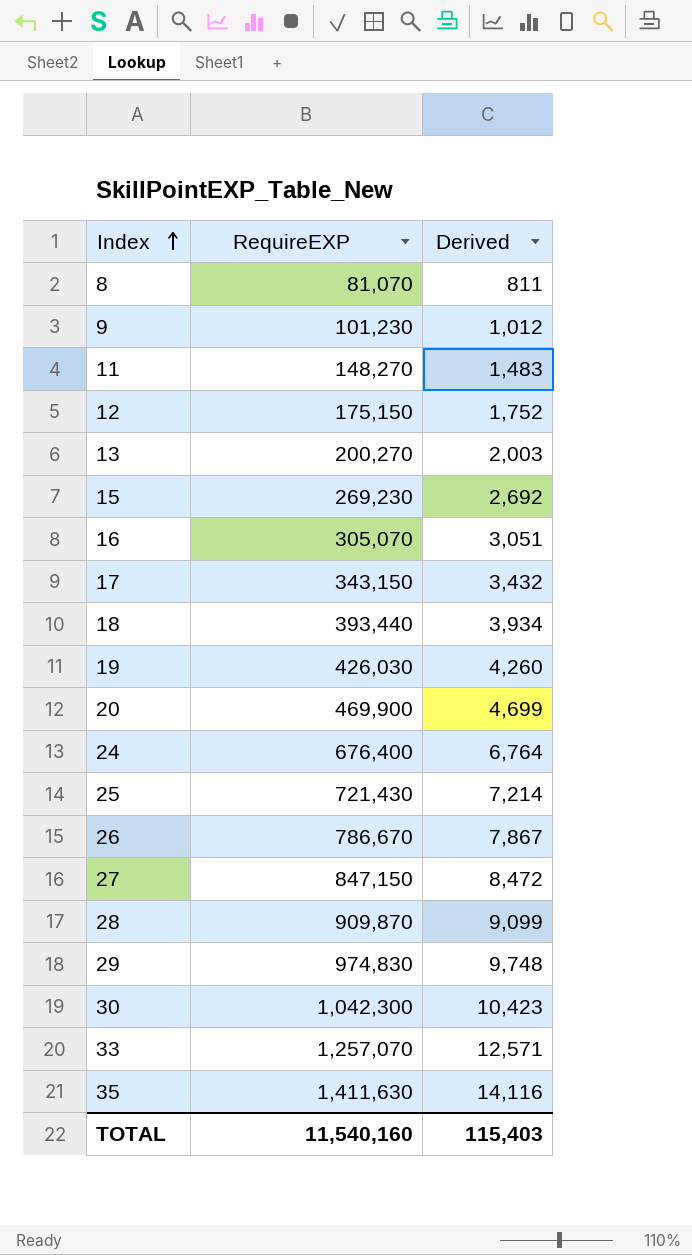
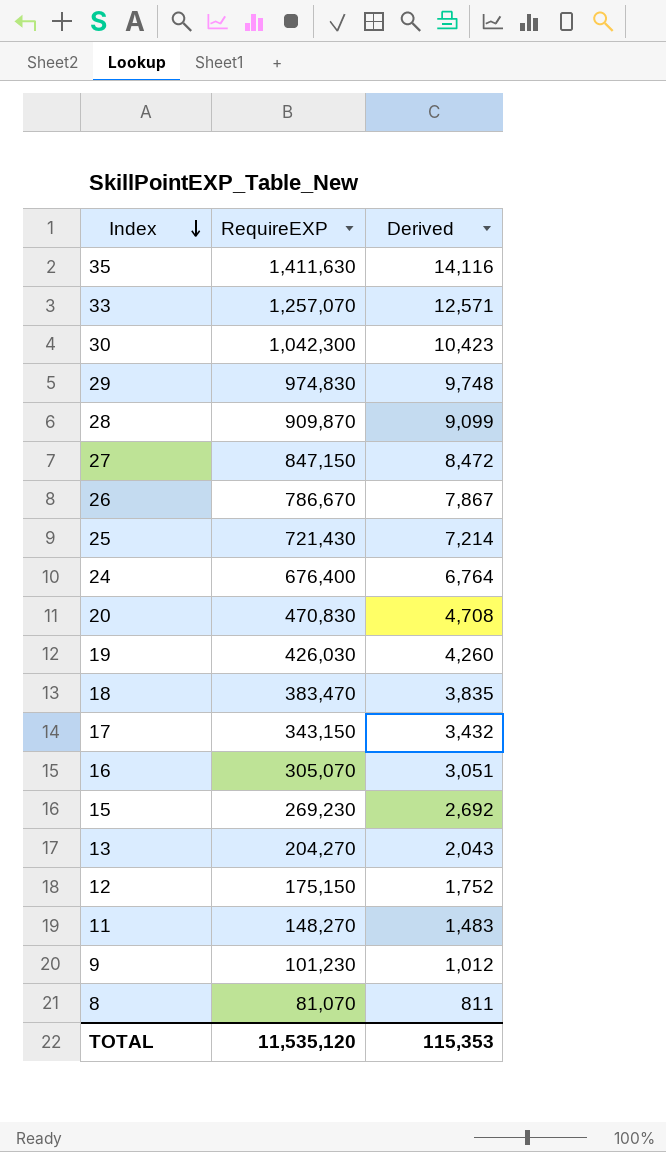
row order: Index ascending -> Index descending
20 | RequireEXP: 469,900 -> 470,830
20 | Derived: 4,699 -> 4,708
18 | RequireEXP: 393,440 -> 383,470
18 | Derived: 3,934 -> 3,835
13 | RequireEXP: 200,270 -> 204,270
13 | Derived: 2,003 -> 2,043
TOTAL | RequireEXP: 11,540,160 -> 11,535,120
TOTAL | Derived: 115,403 -> 115,353

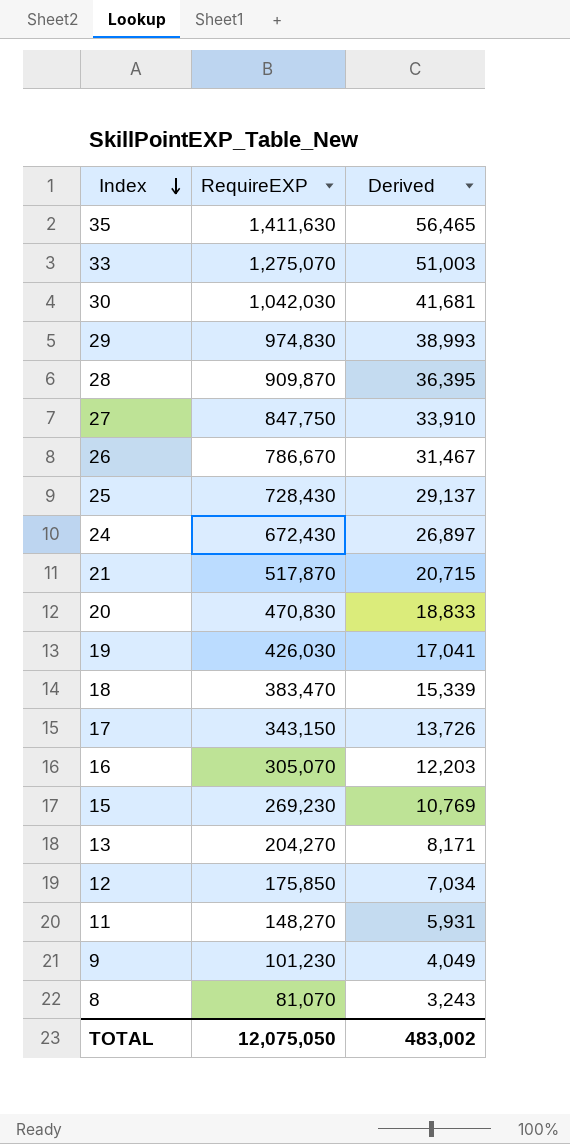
column Derived | formula: [RequireEXP] * 0.01 -> [RequireEXP] * 0.04
33 | RequireEXP: 1,257,070 -> 1,275,070
30 | RequireEXP: 1,042,300 -> 1,042,030
27 | RequireEXP: 847,150 -> 847,750
25 | RequireEXP: 721,430 -> 728,430
24 | RequireEXP: 676,400 -> 672,430
row 21: none -> 517,870 | 20,715
12 | RequireEXP: 175,150 -> 175,850
TOTAL | RequireEXP: 11,535,120 -> 12,075,050
TOTAL | Derived: 115,353 -> 483,002

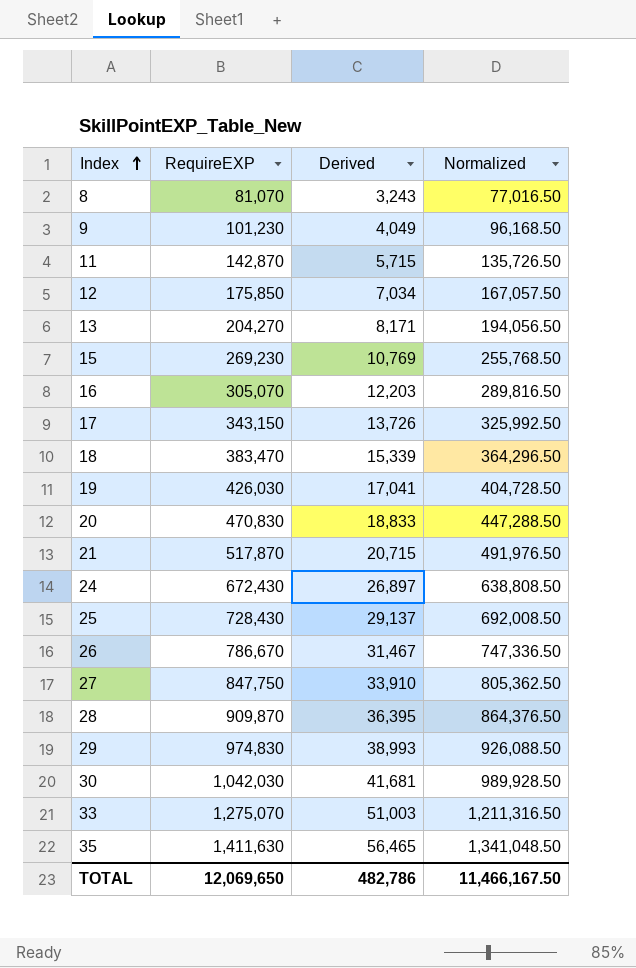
row order: Index descending -> Index ascending
column Normalized | formula: none -> [RequireEXP] * 0.95
11 | RequireEXP: 148,270 -> 142,870
11 | Derived: 5,931 -> 5,715
TOTAL | RequireEXP: 12,075,050 -> 12,069,650
TOTAL | Derived: 483,002 -> 482,786

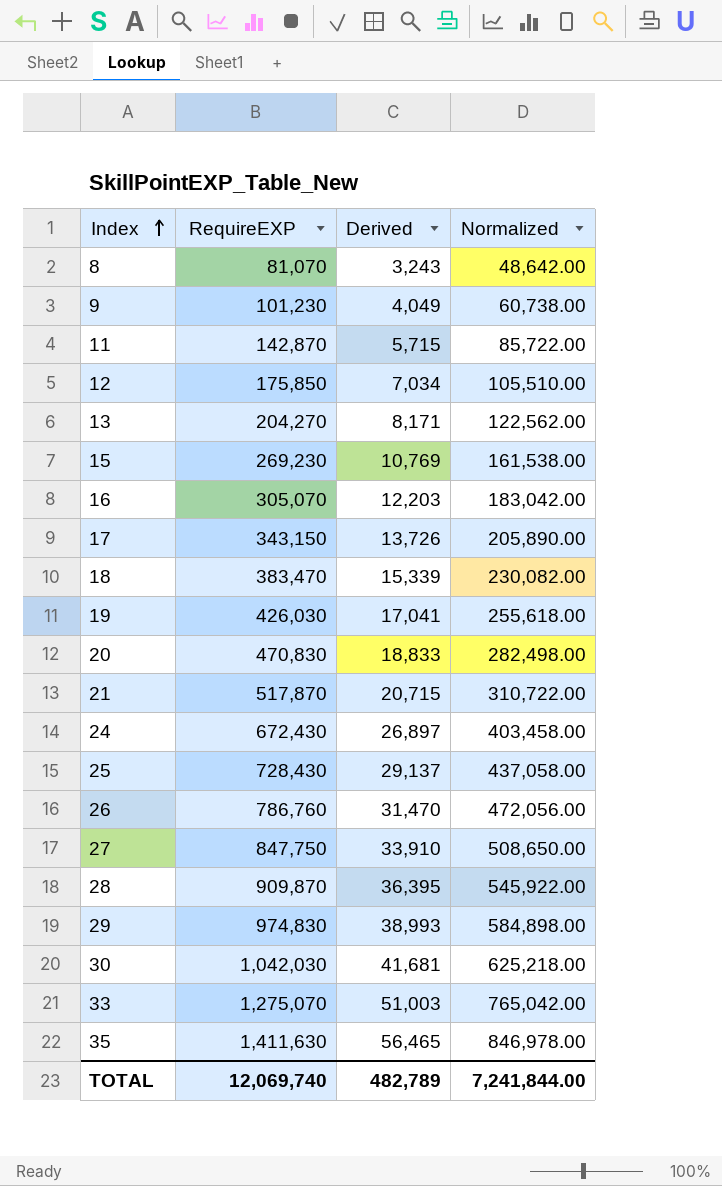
column Normalized | formula: [RequireEXP] * 0.95 -> [RequireEXP] * 0.6
26 | RequireEXP: 786,670 -> 786,760
26 | Derived: 31,467 -> 31,470
TOTAL | RequireEXP: 12,069,650 -> 12,069,740
TOTAL | Derived: 482,786 -> 482,789
TOTAL | Normalized: 11,466,167.50 -> 7,241,844.00

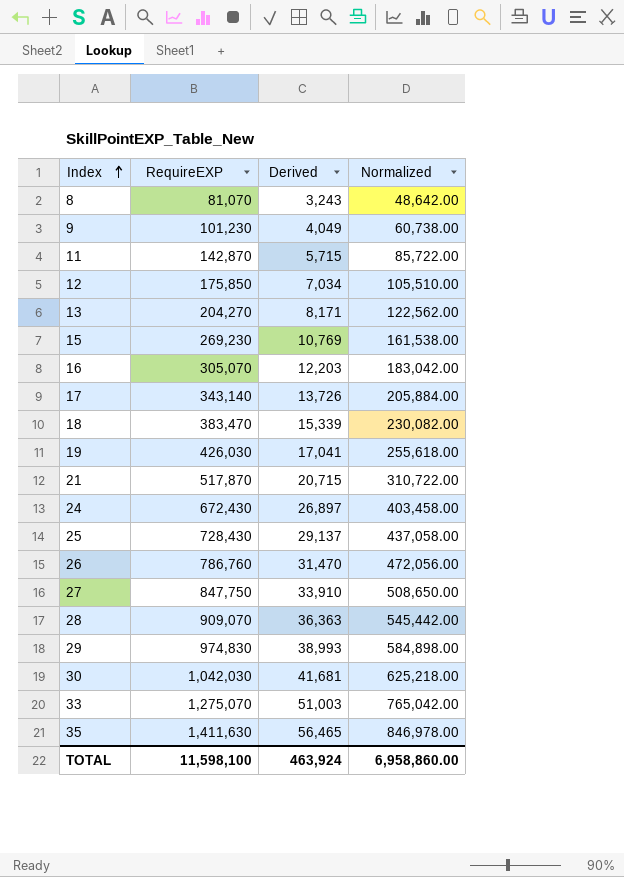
row 20: 470,830 | 18,833 | 282,498.00 -> none
17 | RequireEXP: 343,150 -> 343,140
17 | Normalized: 205,890.00 -> 205,884.00
28 | RequireEXP: 909,870 -> 909,070
28 | Derived: 36,395 -> 36,363
28 | Normalized: 545,922.00 -> 545,442.00
TOTAL | RequireEXP: 12,069,740 -> 11,598,100
TOTAL | Derived: 482,789 -> 463,924
TOTAL | Normalized: 7,241,844.00 -> 6,958,860.00

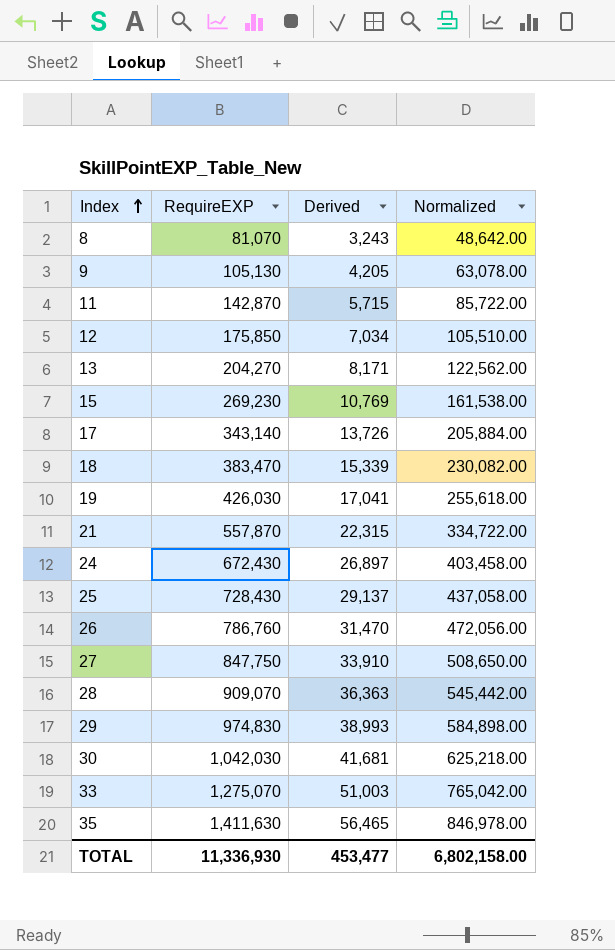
row 16: 305,070 | 12,203 | 183,042.00 -> none
9 | RequireEXP: 101,230 -> 105,130
9 | Derived: 4,049 -> 4,205
9 | Normalized: 60,738.00 -> 63,078.00
21 | RequireEXP: 517,870 -> 557,870
21 | Derived: 20,715 -> 22,315
21 | Normalized: 310,722.00 -> 334,722.00
TOTAL | RequireEXP: 11,598,100 -> 11,336,930
TOTAL | Derived: 463,924 -> 453,477
TOTAL | Normalized: 6,958,860.00 -> 6,802,158.00

